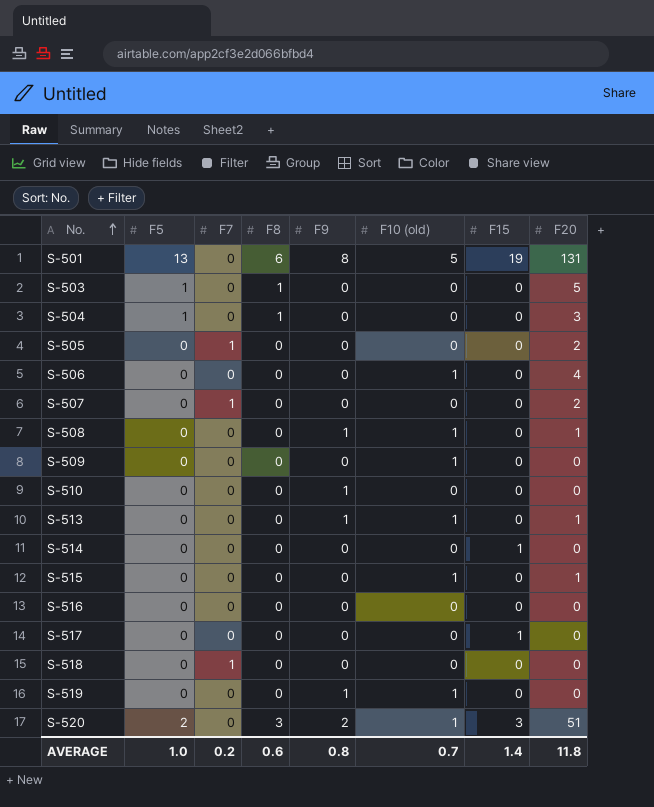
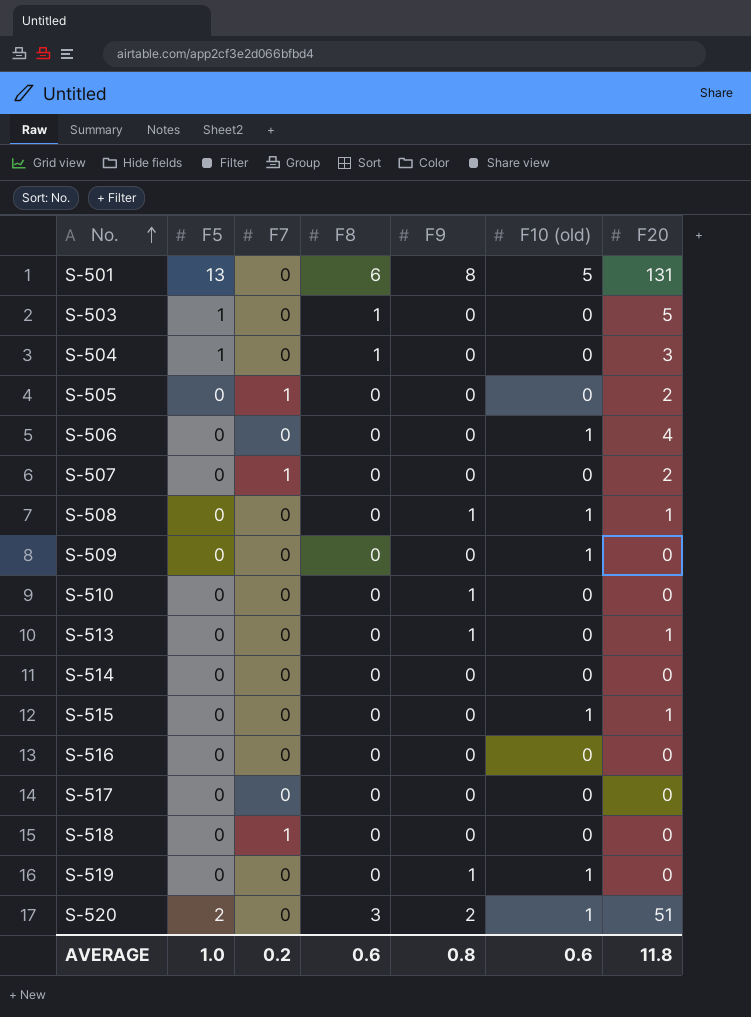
column F15 | position: 7 -> none
S-513 | F10 (old): 1 -> 0
AVERAGE | F10 (old): 0.7 -> 0.6

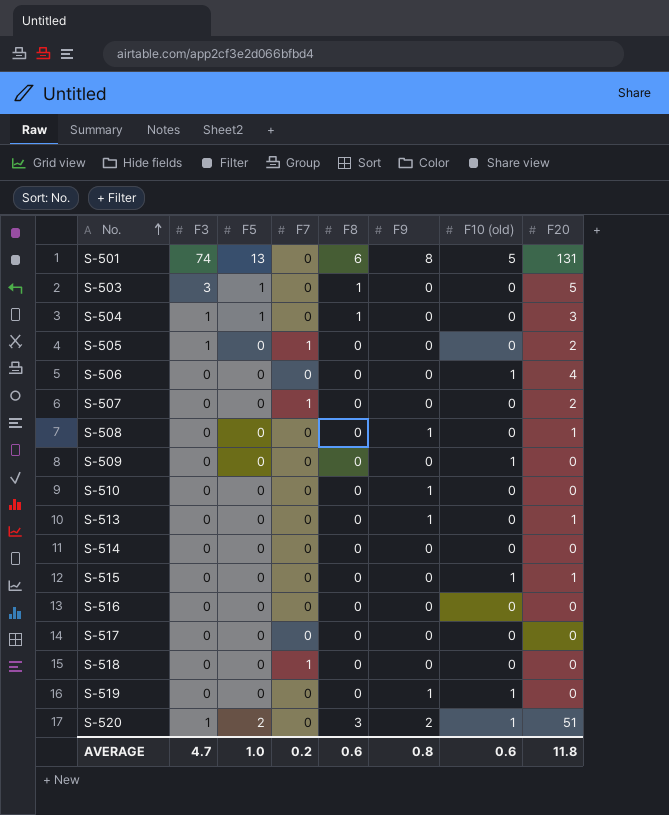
column F3 | position: none -> 2
S-508 | F10 (old): 1 -> 0

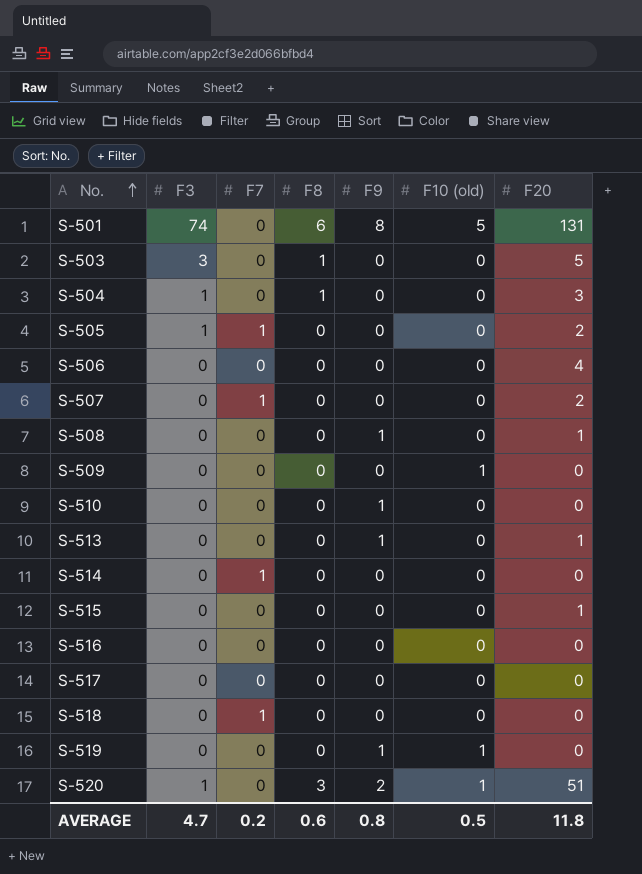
column F5 | position: 3 -> none
S-506 | F10 (old): 1 -> 0
S-514 | F7: 0 -> 1
S-515 | F10 (old): 1 -> 0
AVERAGE | F10 (old): 0.6 -> 0.5

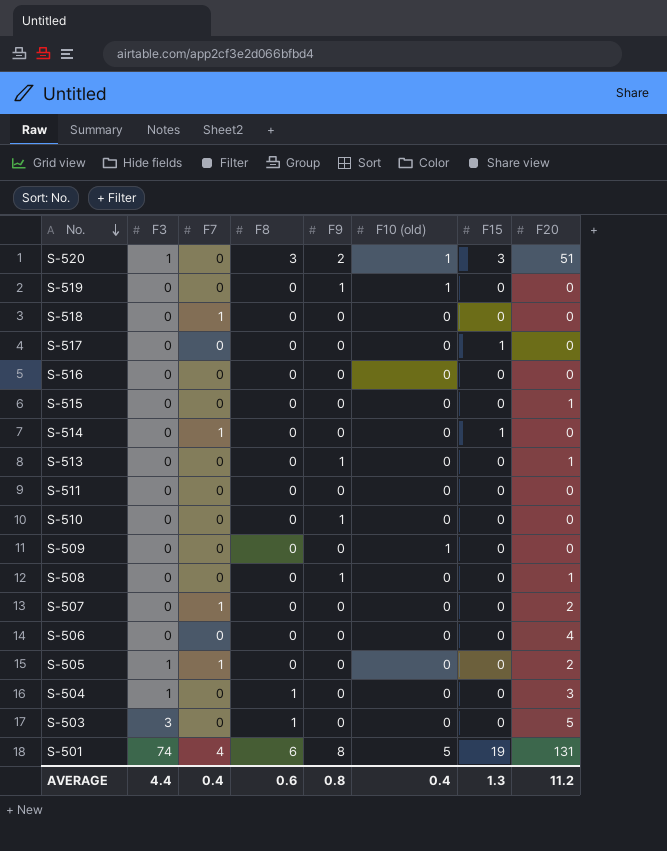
row order: No. ascending -> No. descending
column F15 | position: none -> 7
row S-511: none -> 0 | 0 | 0 | 0 | 0 | 0 | 0
S-501 | F7: 0 -> 4
AVERAGE | F3: 4.7 -> 4.4
AVERAGE | F7: 0.2 -> 0.4
AVERAGE | F10 (old): 0.5 -> 0.4
AVERAGE | F20: 11.8 -> 11.2

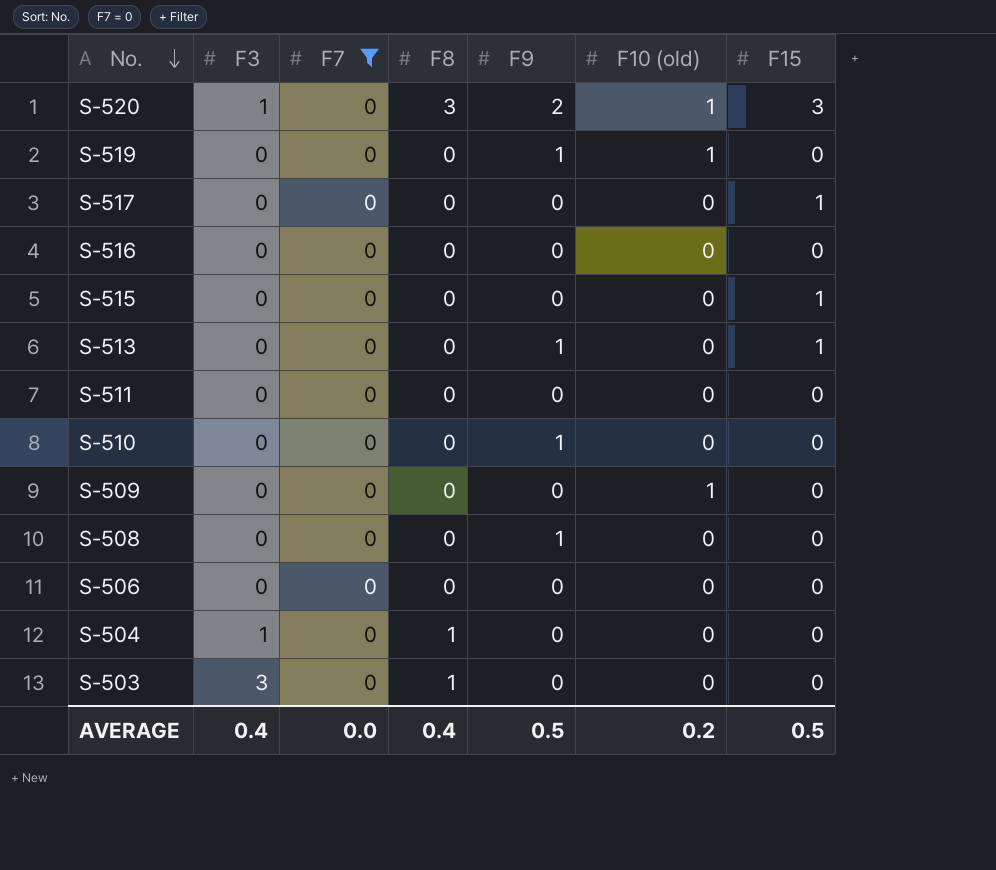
filter: none -> F7 = 0
column F20 | position: 8 -> none
S-515 | F15: 0 -> 1
S-513 | F15: 0 -> 1
AVERAGE | F3: 4.4 -> 0.4
AVERAGE | F7: 0.4 -> 0.0
AVERAGE | F8: 0.6 -> 0.4
AVERAGE | F9: 0.8 -> 0.5
AVERAGE | F10 (old): 0.4 -> 0.2
AVERAGE | F15: 1.3 -> 0.5

